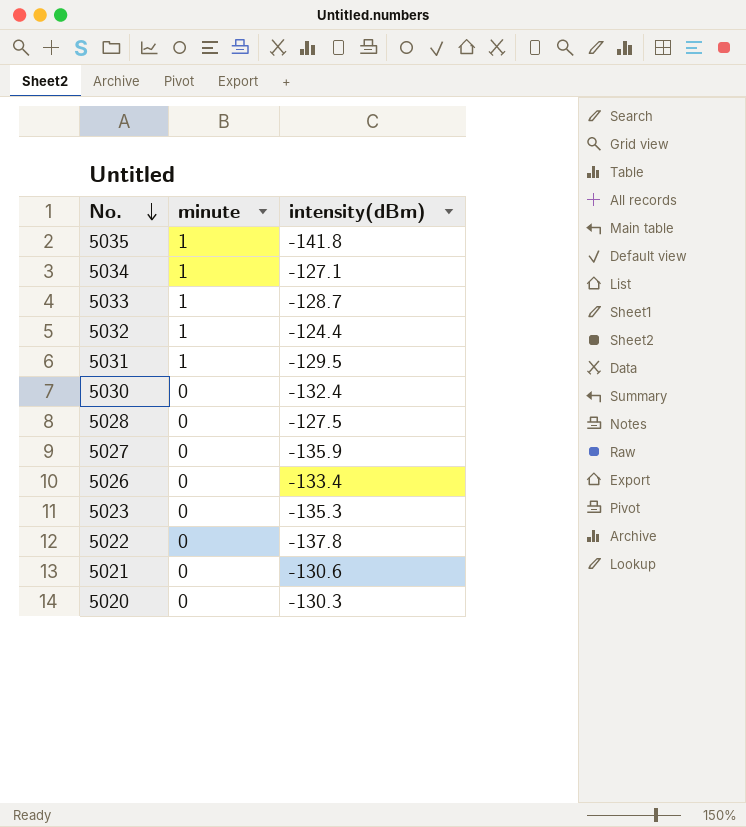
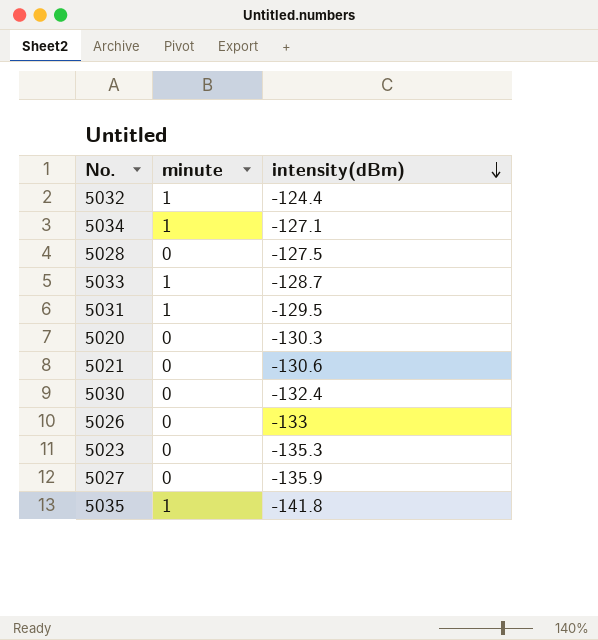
row order: No. descending -> intensity(dBm) descending
row 5022: 0 | -137.8 -> none
5026 | intensity(dBm): -133.4 -> -133

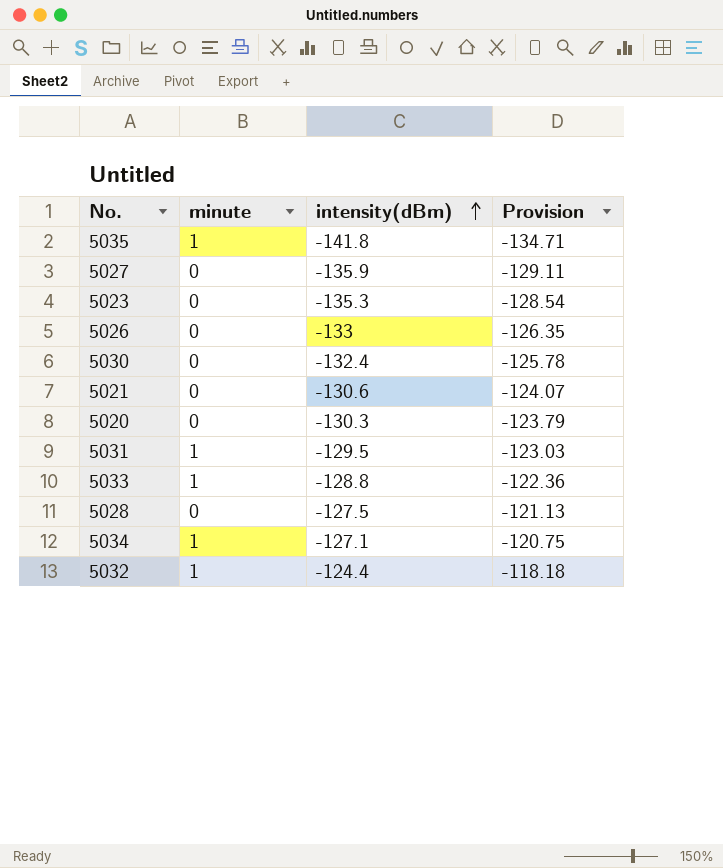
row order: intensity(dBm) descending -> intensity(dBm) ascending
column Provision | formula: none -> [intensity(dBm)] * 0.95
5033 | intensity(dBm): -128.7 -> -128.8

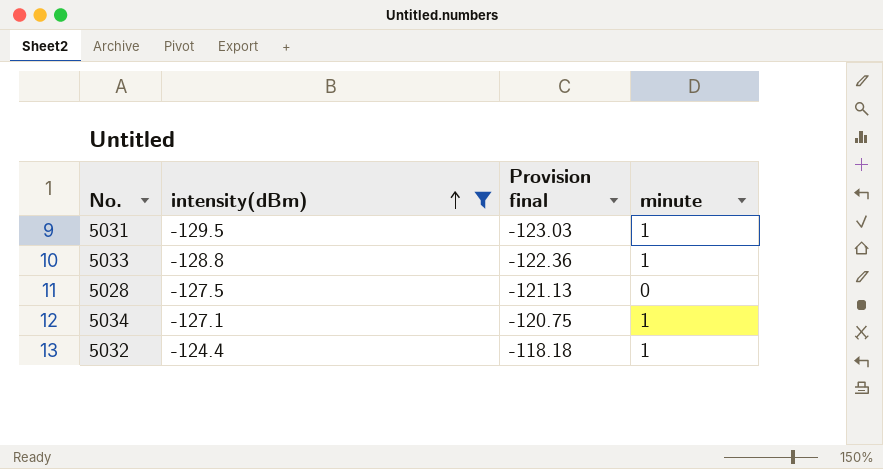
filter: none -> intensity(dBm) >= -129.5
column name: Provision -> Provision final
column minute | position: 2 -> 4

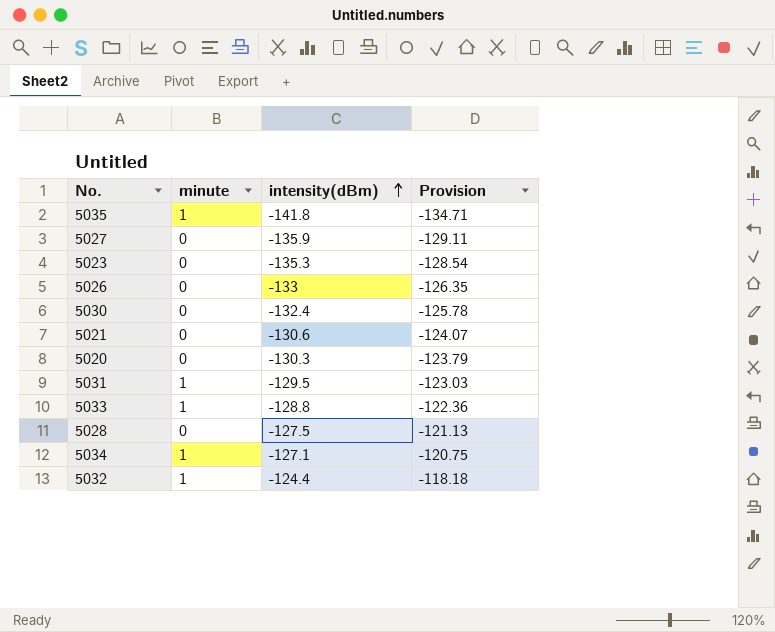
filter: intensity(dBm) >= -129.5 -> none
column minute | position: 4 -> 2
column name: Provision final -> Provision

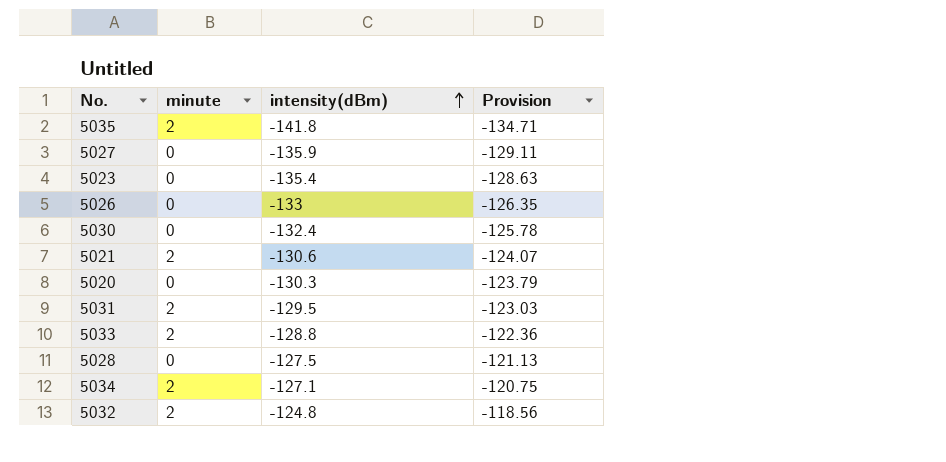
5035 | minute: 1 -> 2
5023 | intensity(dBm): -135.3 -> -135.4
5023 | Provision: -128.54 -> -128.63
5021 | minute: 0 -> 2
5031 | minute: 1 -> 2
5033 | minute: 1 -> 2
5034 | minute: 1 -> 2
5032 | minute: 1 -> 2
5032 | intensity(dBm): -124.4 -> -124.8
5032 | Provision: -118.18 -> -118.56

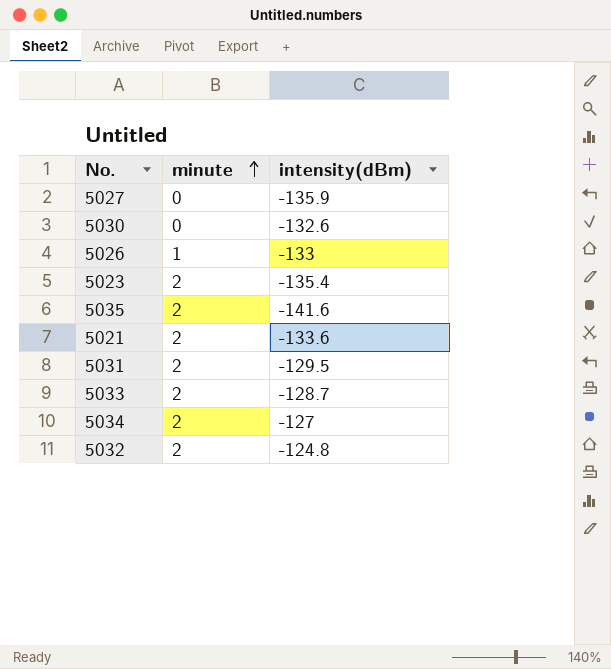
row order: intensity(dBm) ascending -> minute ascending
column Provision | formula: [intensity(dBm)] * 0.95 -> none
row 5020: 0 | -130.3 | -123.79 -> none
row 5028: 0 | -127.5 | -121.13 -> none
5030 | intensity(dBm): -132.4 -> -132.6
5026 | minute: 0 -> 1
5023 | minute: 0 -> 2
5035 | intensity(dBm): -141.8 -> -141.6
5021 | intensity(dBm): -130.6 -> -133.6
5033 | intensity(dBm): -128.8 -> -128.7
5034 | intensity(dBm): -127.1 -> -127

